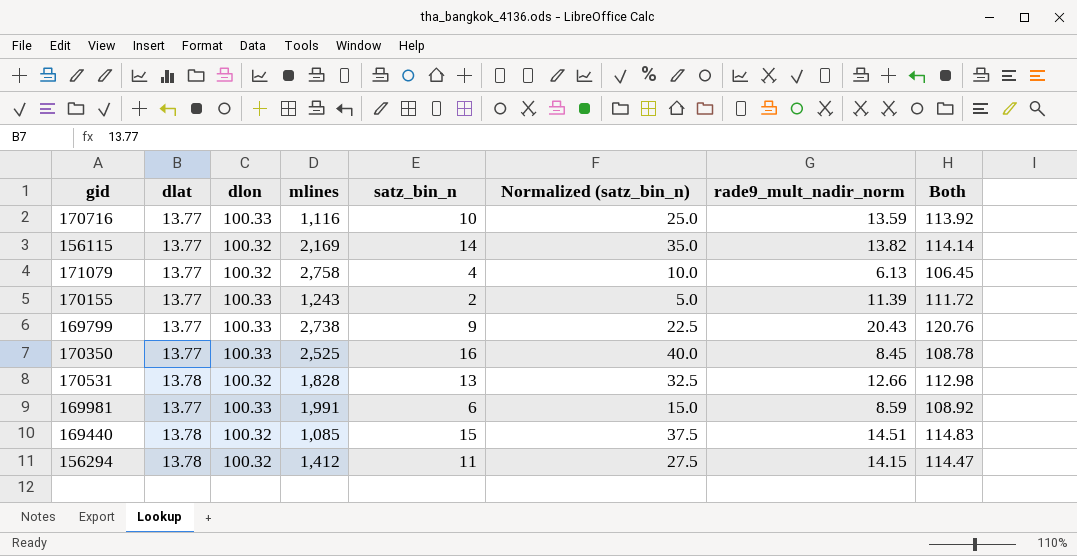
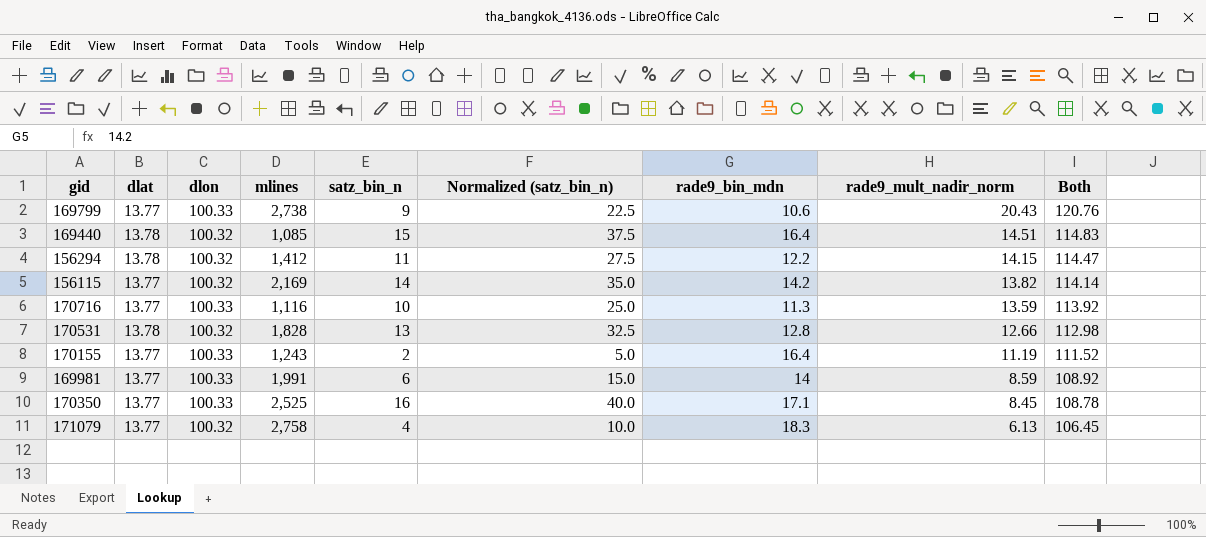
row order: none -> rade9_mult_nadir_norm descending
column rade9_bin_mdn | position: none -> 7
170155 | rade9_mult_nadir_norm: 11.39 -> 11.19
170155 | Both: 111.72 -> 111.52

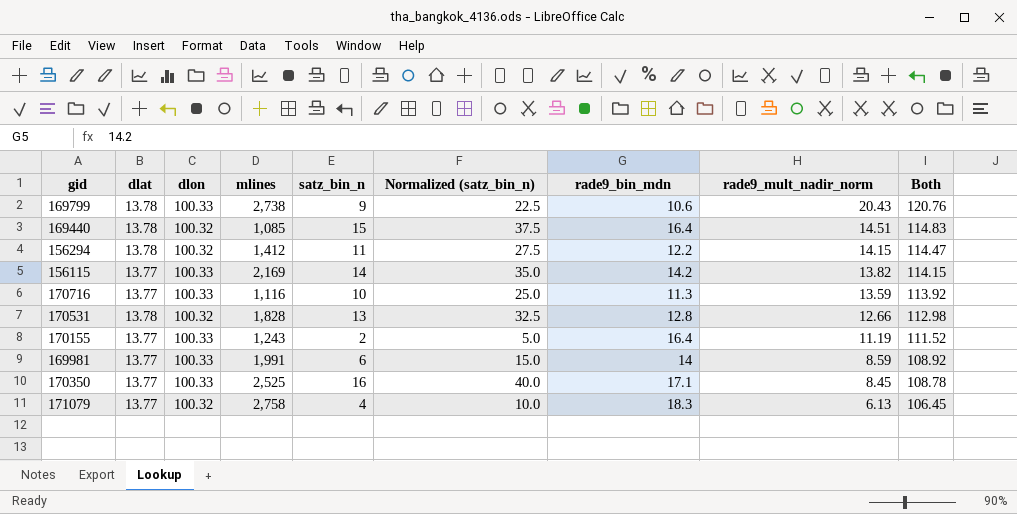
169799 | dlat: 13.77 -> 13.78
156115 | dlon: 100.32 -> 100.33
156115 | Both: 114.14 -> 114.15

